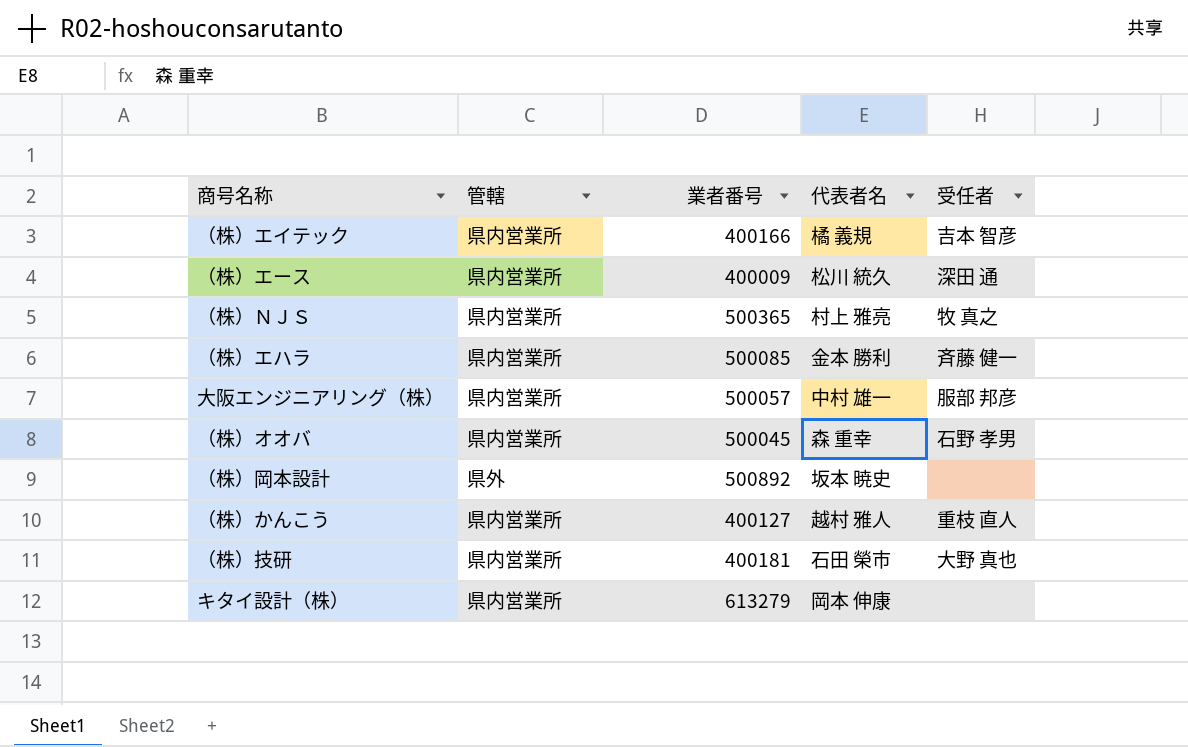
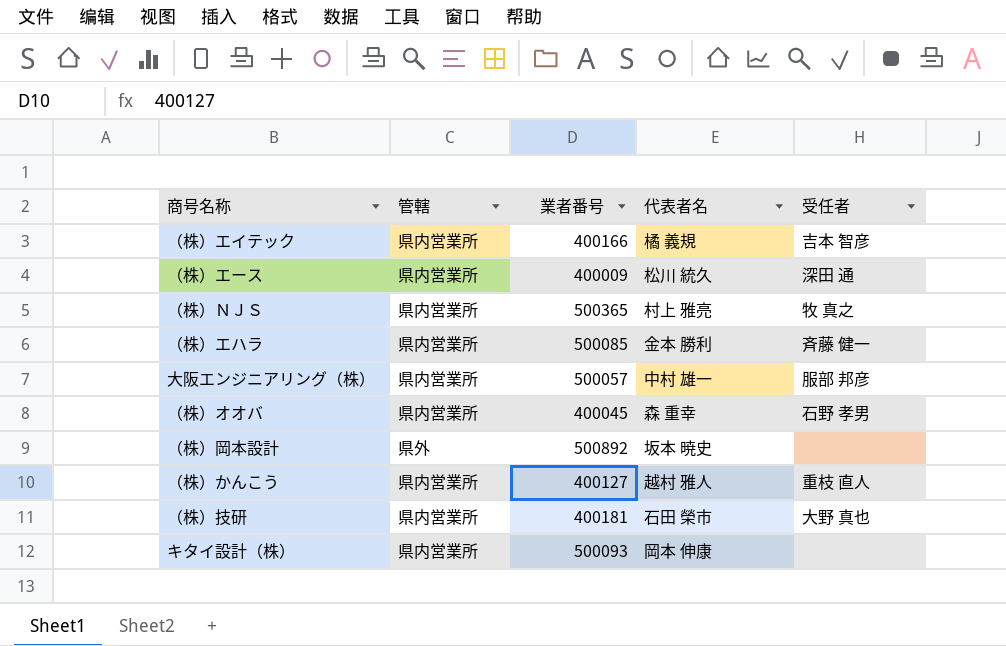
（株）オオバ | 業者番号: 500045 -> 400045
キタイ設計（株） | 業者番号: 613279 -> 500093

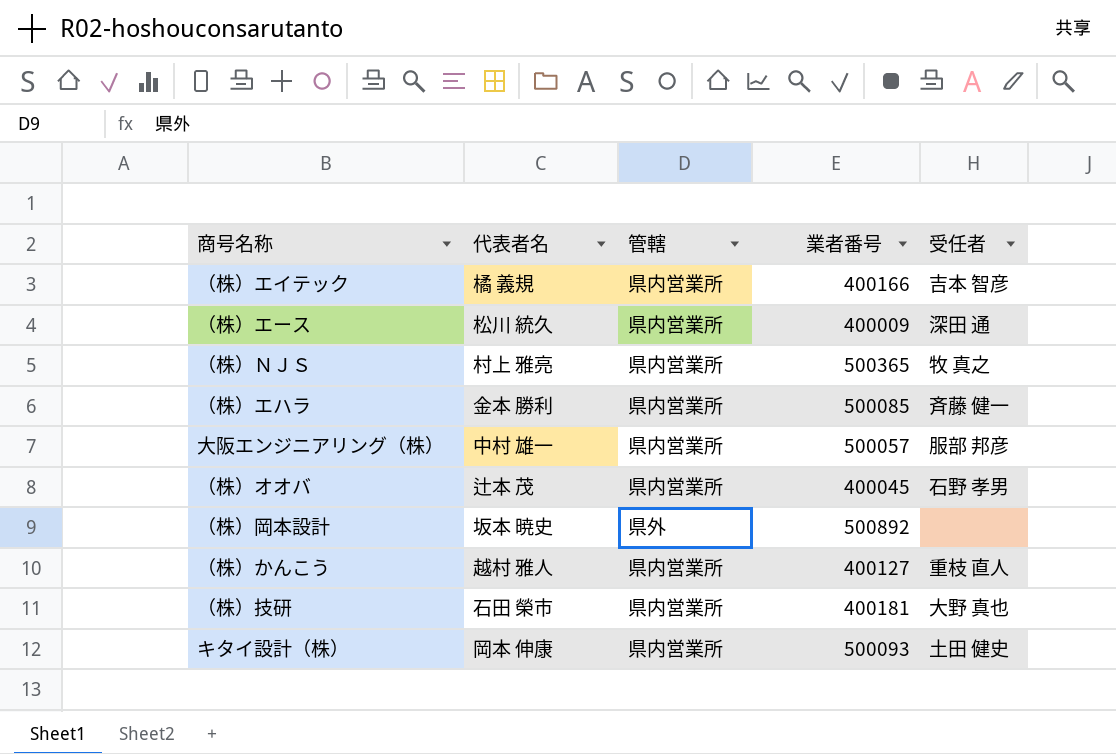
column 代表者名 | position: 4 -> 2
（株）オオバ | 代表者名: 森 重幸 -> 辻本 茂
キタイ設計（株） | 受任者: none -> 土田 健史

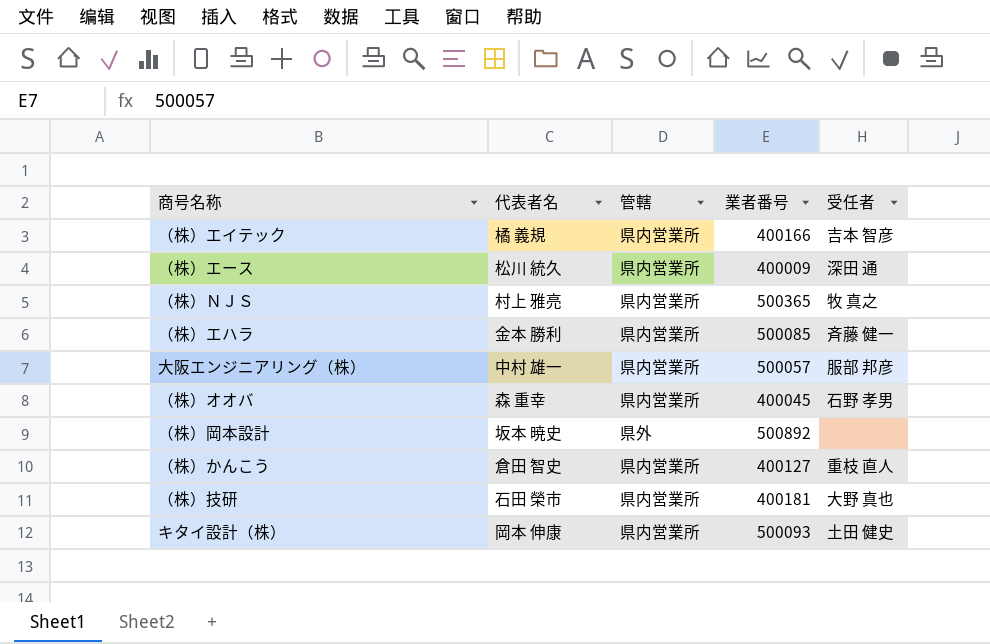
（株）オオバ | 代表者名: 辻本 茂 -> 森 重幸
（株）かんこう | 代表者名: 越村 雅人 -> 倉田 智史

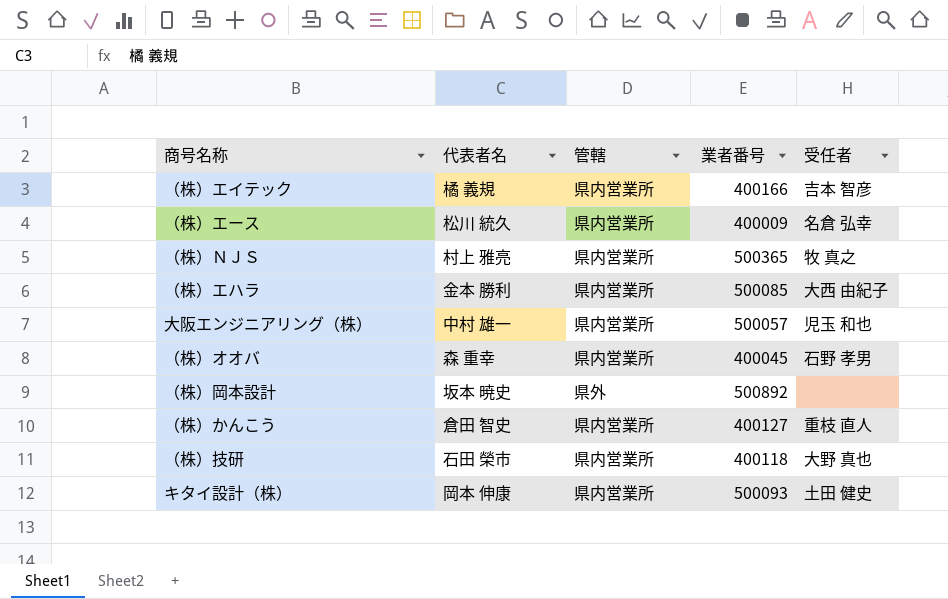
（株）エース | 受任者: 深田 通 -> 名倉 弘幸
（株）エハラ | 受任者: 斉藤 健一 -> 大西 由紀子
大阪エンジニアリング（株） | 受任者: 服部 邦彦 -> 児玉 和也
（株）技研 | 業者番号: 400181 -> 400118

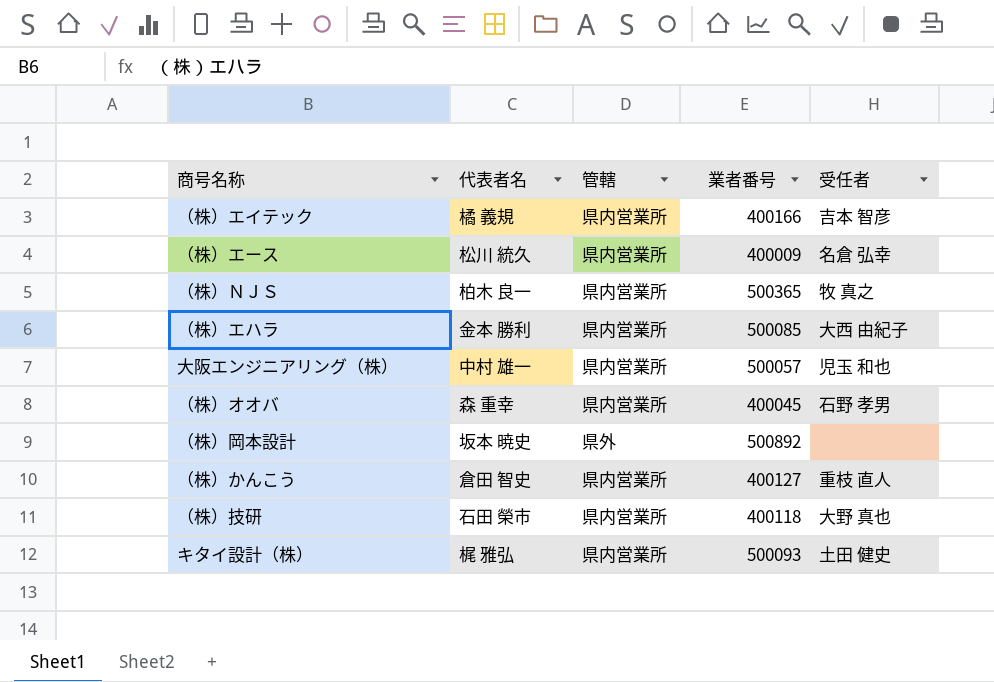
（株）ＮＪＳ | 代表者名: 村上 雅亮 -> 柏木 良一
キタイ設計（株） | 代表者名: 岡本 伸康 -> 梶 雅弘

